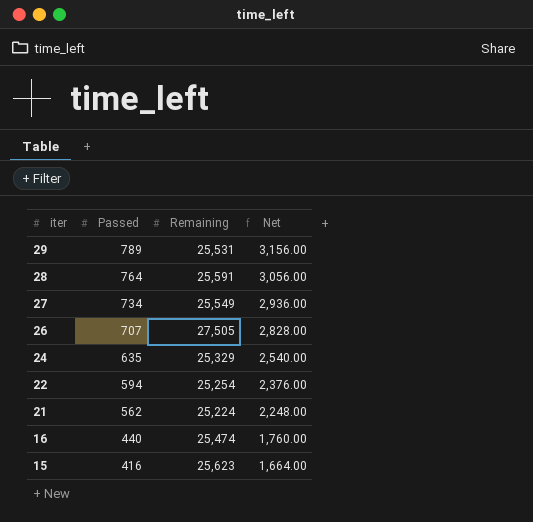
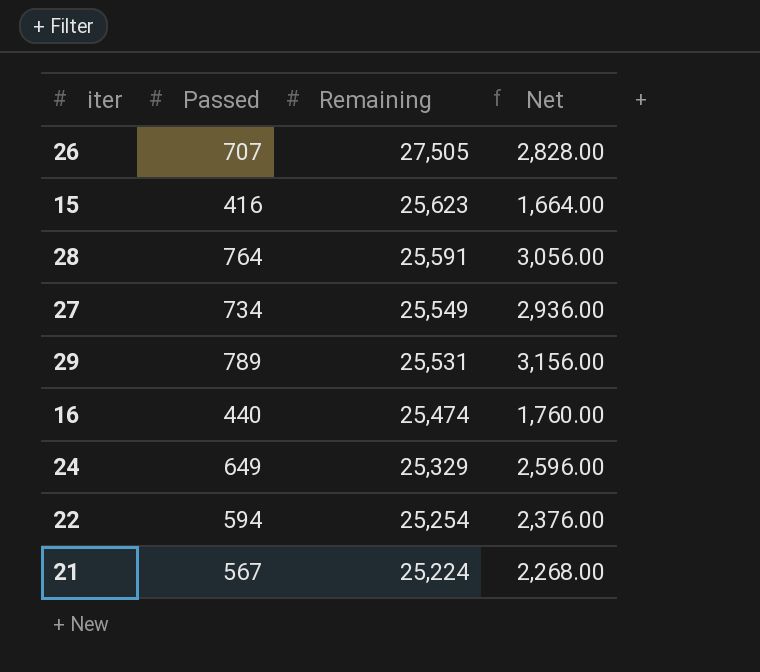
row order: iter descending -> Remaining descending
24 | Passed: 635 -> 649
24 | Net: 2,540.00 -> 2,596.00
21 | Passed: 562 -> 567
21 | Net: 2,248.00 -> 2,268.00

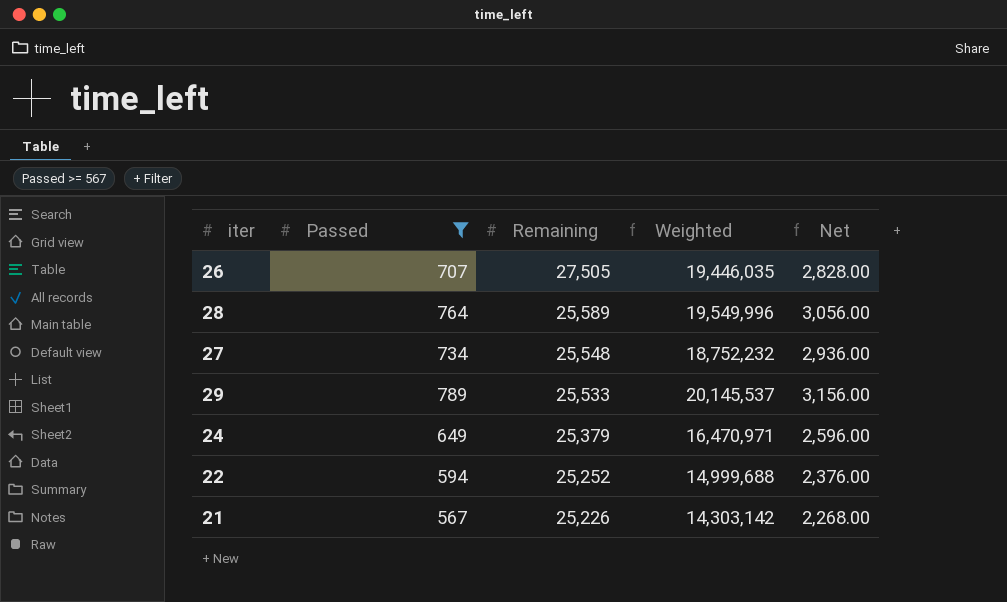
filter: none -> Passed >= 567
column Weighted | formula: none -> [Passed] * [Remaining]
28 | Remaining: 25,591 -> 25,589
27 | Remaining: 25,549 -> 25,548
29 | Remaining: 25,531 -> 25,533
24 | Remaining: 25,329 -> 25,379
22 | Remaining: 25,254 -> 25,252
21 | Remaining: 25,224 -> 25,226

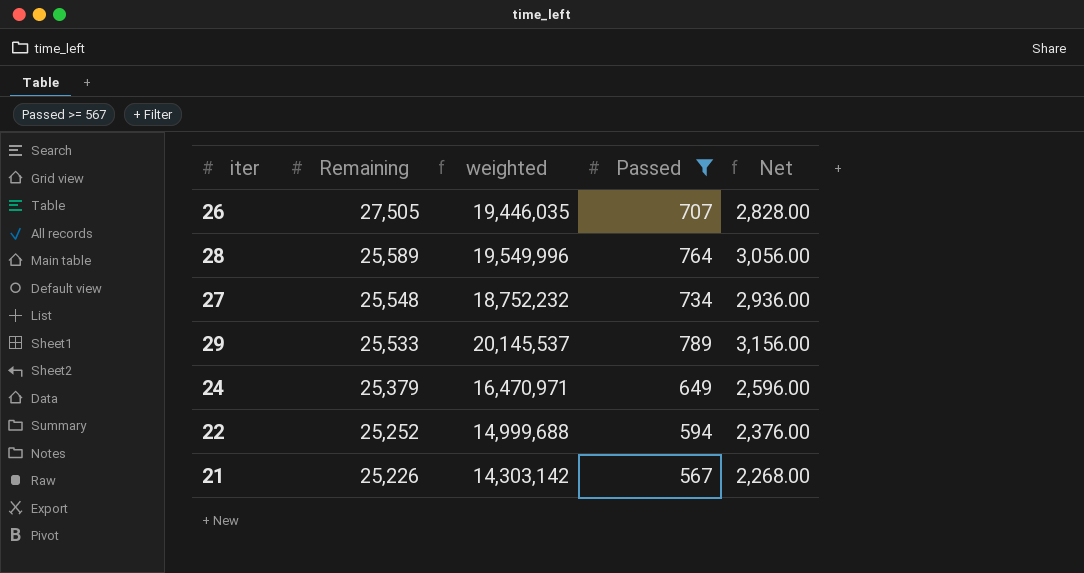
column name: Weighted -> weighted
column Passed | position: 2 -> 4

